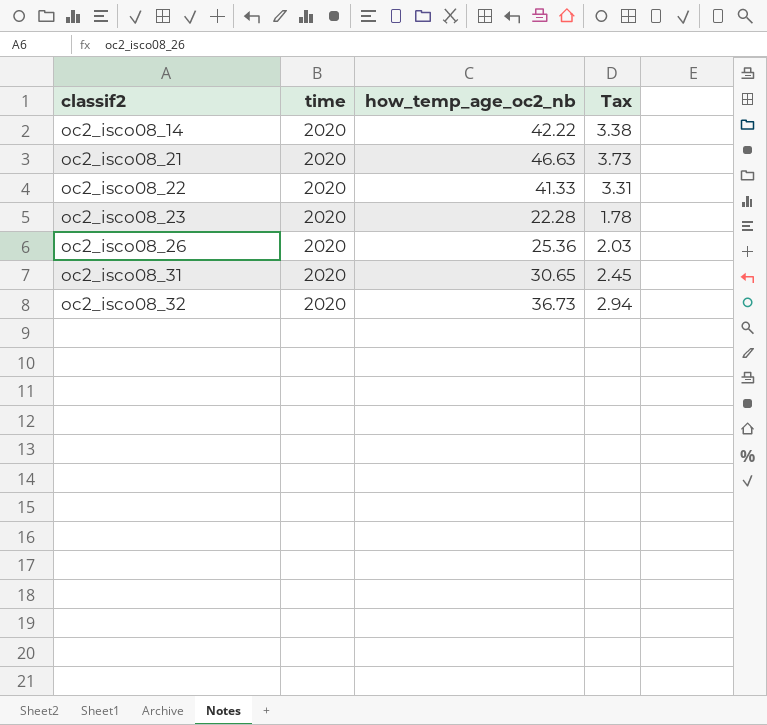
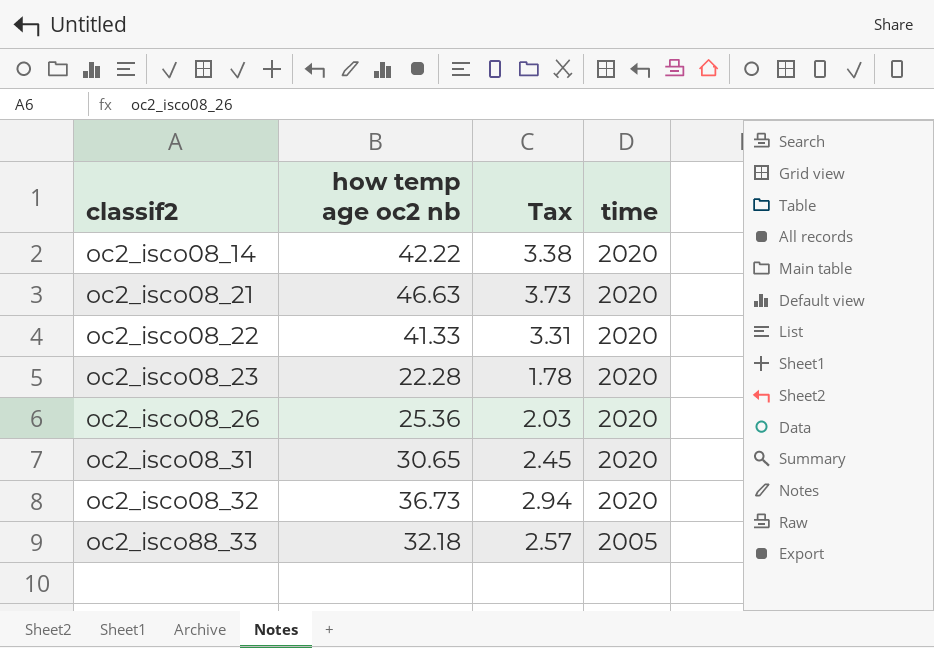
column name: how_temp_age_oc2_nb -> how temp age oc2 nb
column time | position: 2 -> 4
row oc2_isco88_33: none -> 32.18 | 2.57 | 2005

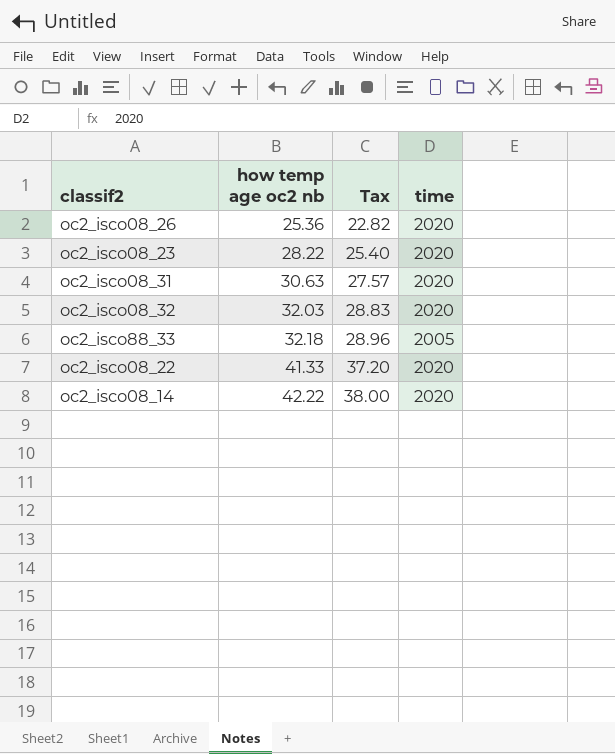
row order: classif2 ascending -> how temp age oc2 nb ascending
column Tax | formula: [how temp age oc2 nb] * 0.08 -> [how temp age oc2 nb] * 0.9
row oc2_isco08_21: 46.63 | 3.73 | 2020 -> none
oc2_isco08_23 | how temp age oc2 nb: 22.28 -> 28.22
oc2_isco08_31 | how temp age oc2 nb: 30.65 -> 30.63
oc2_isco08_32 | how temp age oc2 nb: 36.73 -> 32.03

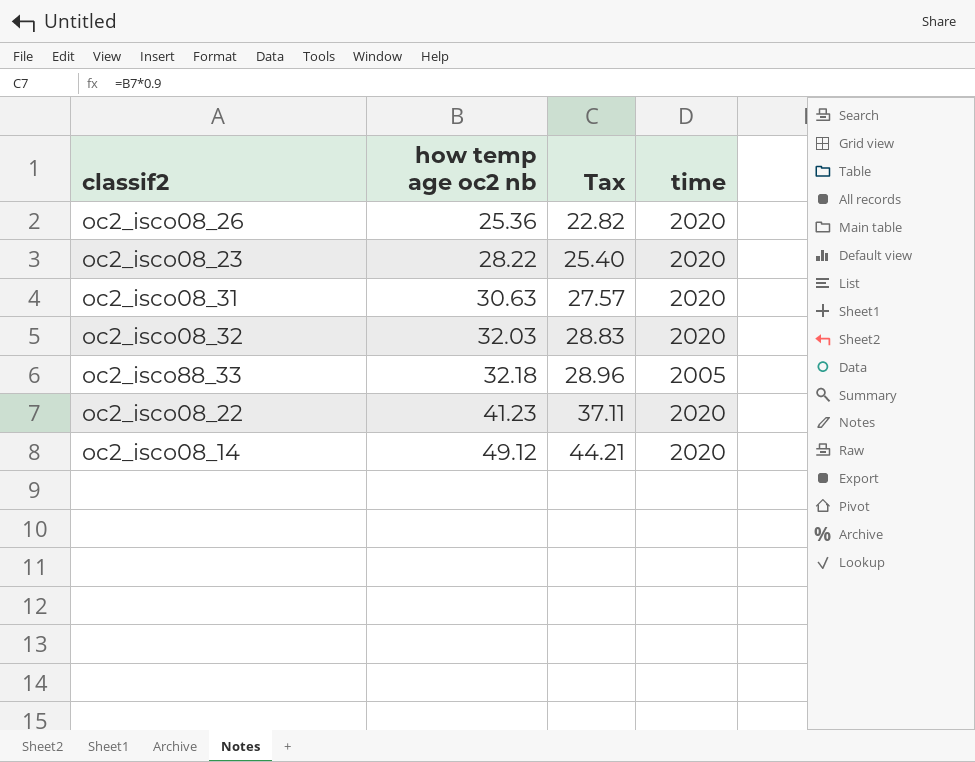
oc2_isco08_22 | how temp age oc2 nb: 41.33 -> 41.23
oc2_isco08_22 | Tax: 37.20 -> 37.11
oc2_isco08_14 | how temp age oc2 nb: 42.22 -> 49.12
oc2_isco08_14 | Tax: 38.00 -> 44.21

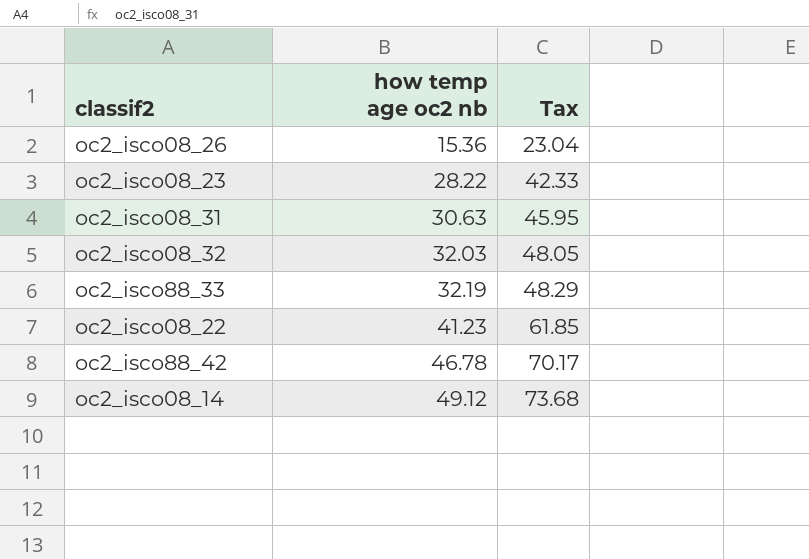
column time | position: 4 -> none
column Tax | formula: [how temp age oc2 nb] * 0.9 -> [how temp age oc2 nb] * 1.5
oc2_isco08_26 | how temp age oc2 nb: 25.36 -> 15.36
oc2_isco88_33 | how temp age oc2 nb: 32.18 -> 32.19
row oc2_isco88_42: none -> 46.78 | 70.17

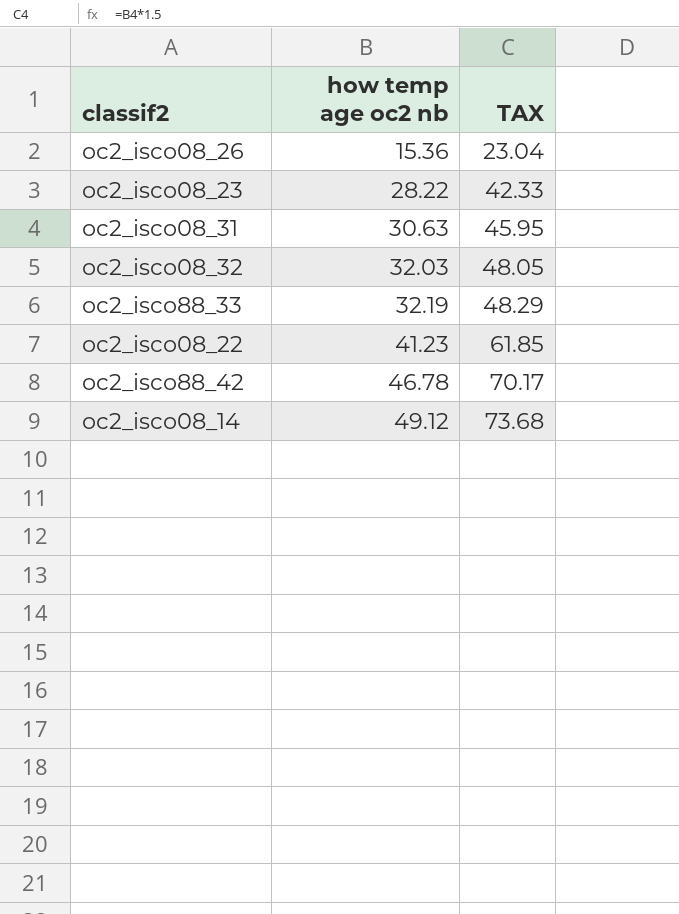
column name: Tax -> TAX

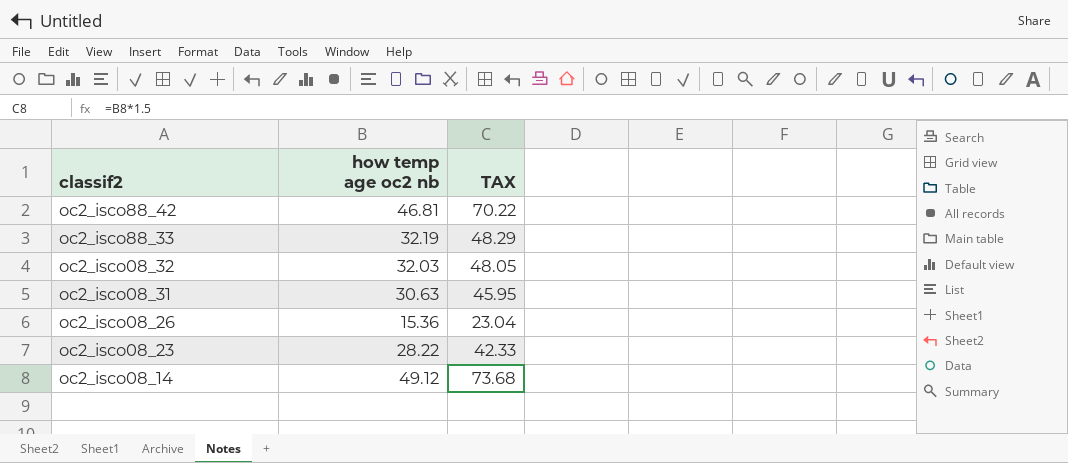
row order: how temp age oc2 nb ascending -> classif2 descending
row oc2_isco08_22: 41.23 | 61.85 -> none
oc2_isco88_42 | how temp age oc2 nb: 46.78 -> 46.81
oc2_isco88_42 | TAX: 70.17 -> 70.22

